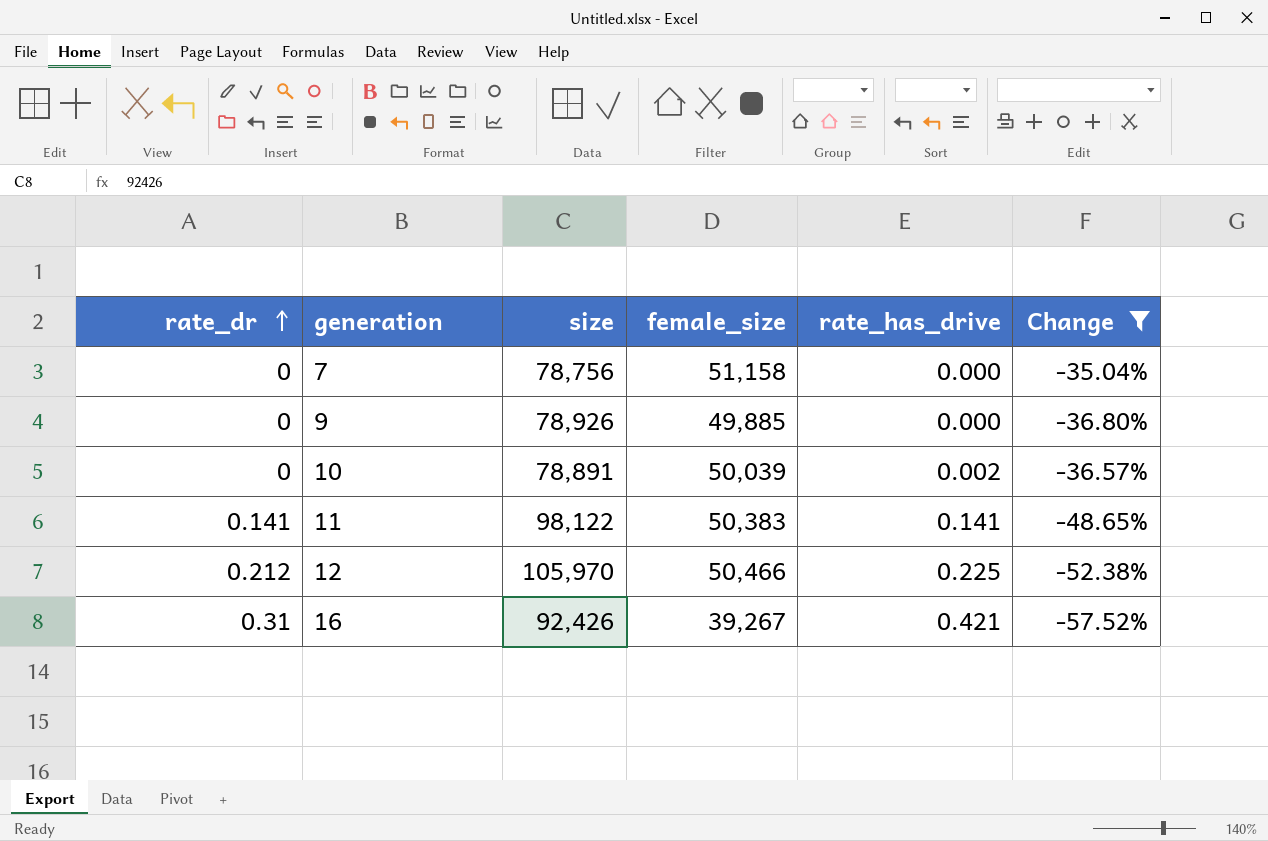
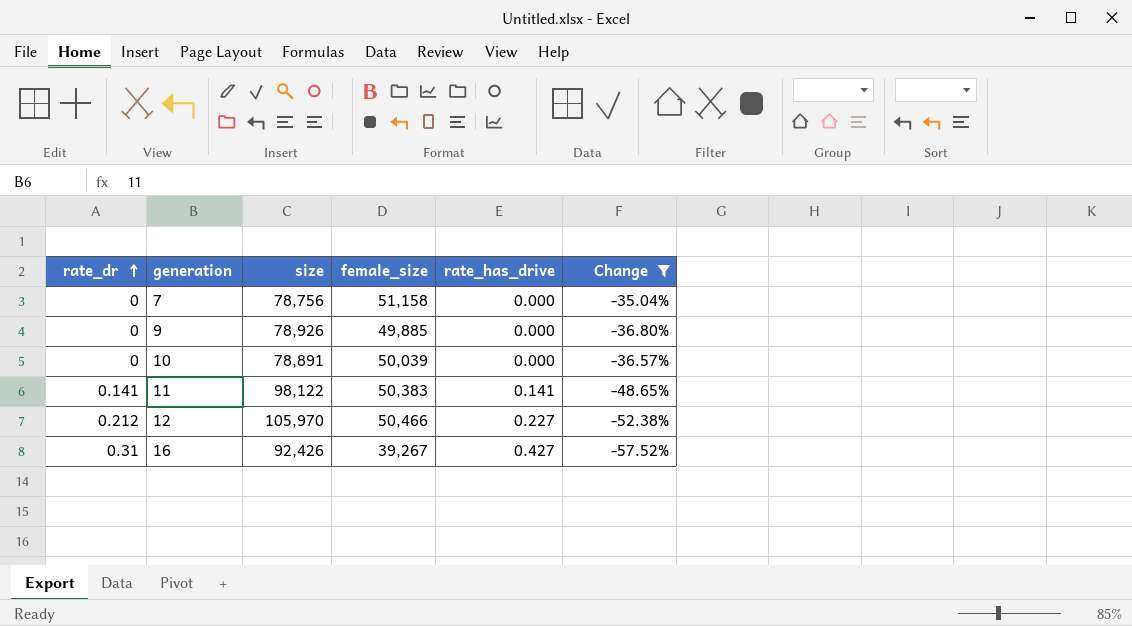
10 | rate_has_drive: 0.002 -> 0.000
12 | rate_has_drive: 0.225 -> 0.227
16 | rate_has_drive: 0.421 -> 0.427

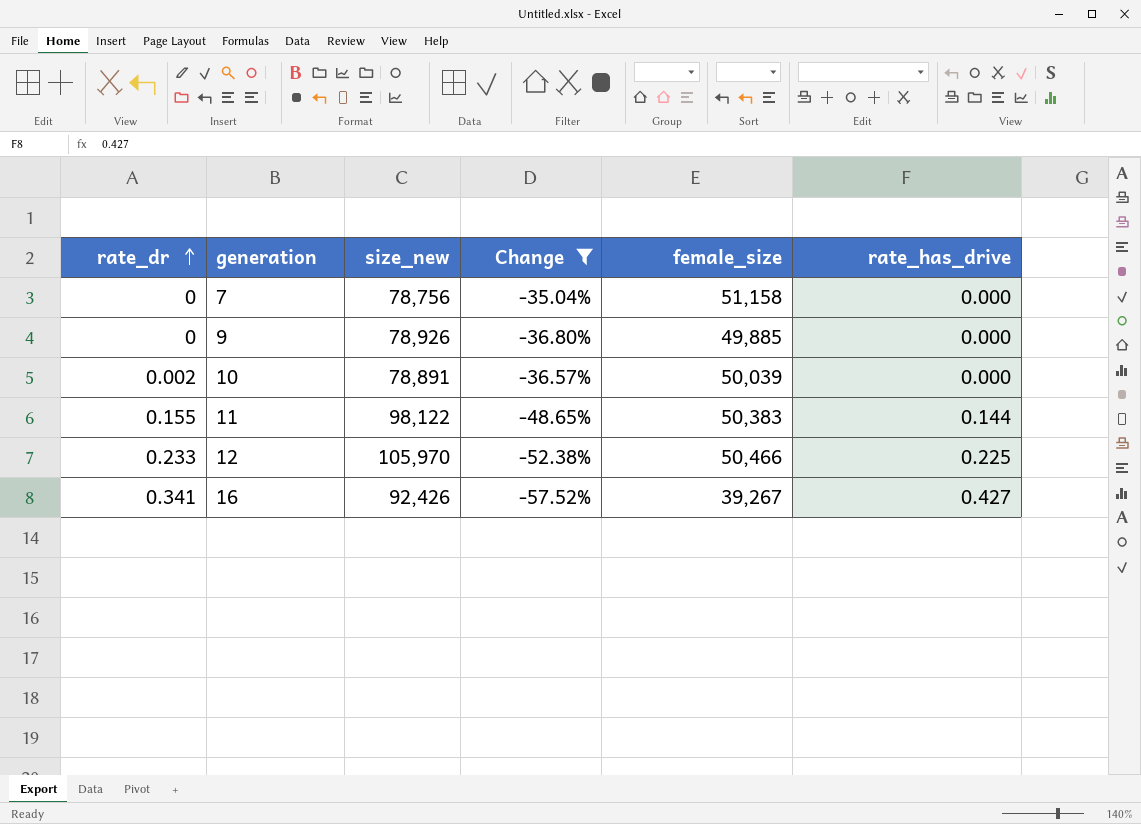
column name: size -> size_new
column Change | position: 6 -> 4
10 | rate_dr: 0 -> 0.002
11 | rate_dr: 0.141 -> 0.155
11 | rate_has_drive: 0.141 -> 0.144
12 | rate_dr: 0.212 -> 0.233
12 | rate_has_drive: 0.227 -> 0.225
16 | rate_dr: 0.31 -> 0.341

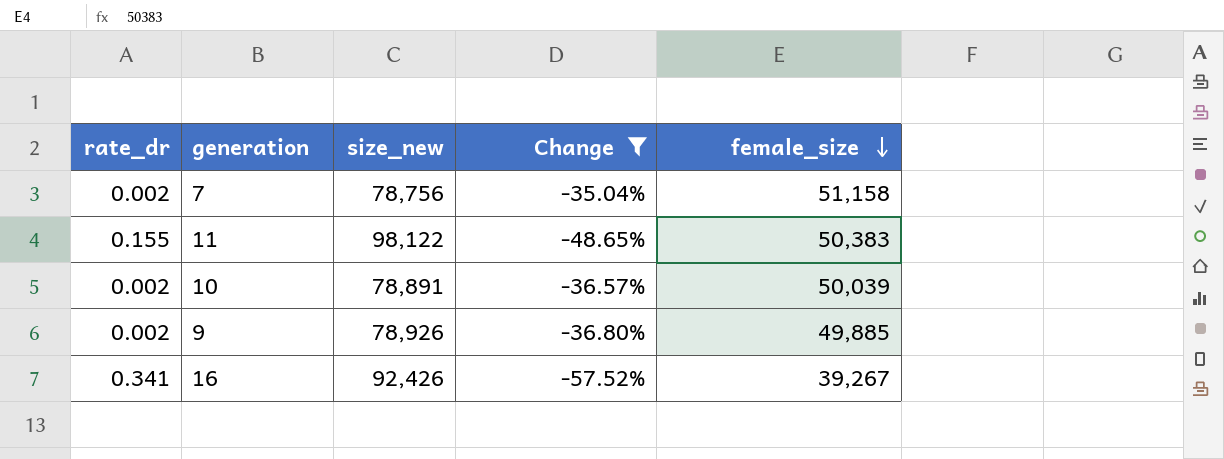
row order: rate_dr ascending -> female_size descending
column rate_has_drive | position: 6 -> none
row 12: 0.233 | 105,970 | -52.38% | 50,466 | 0.225 -> none
7 | rate_dr: 0 -> 0.002
9 | rate_dr: 0 -> 0.002

